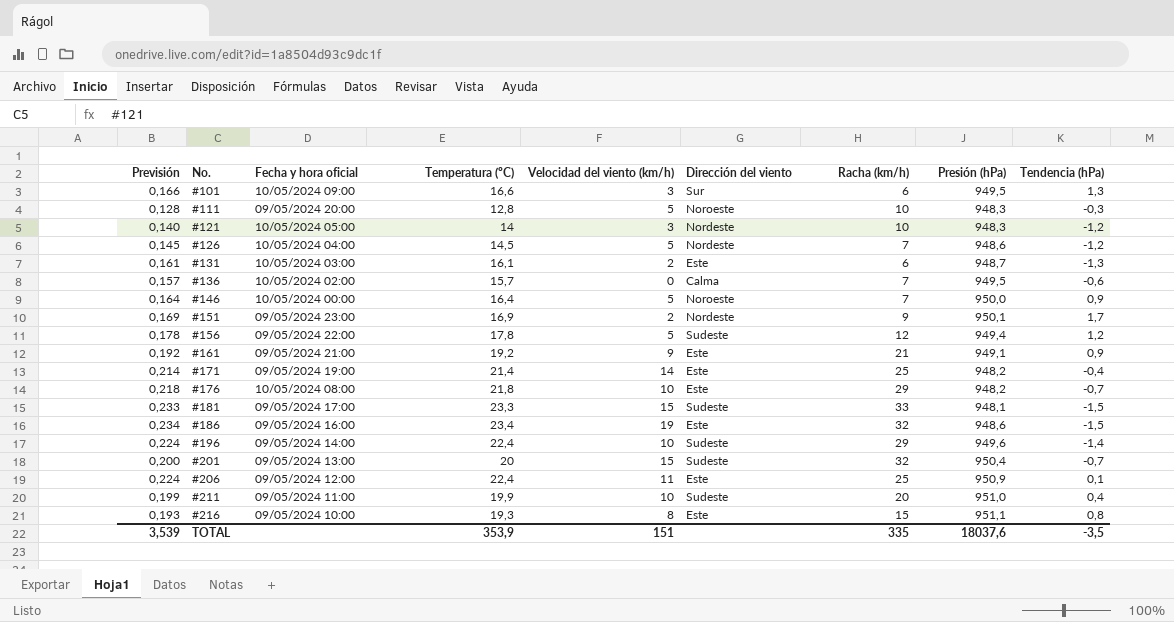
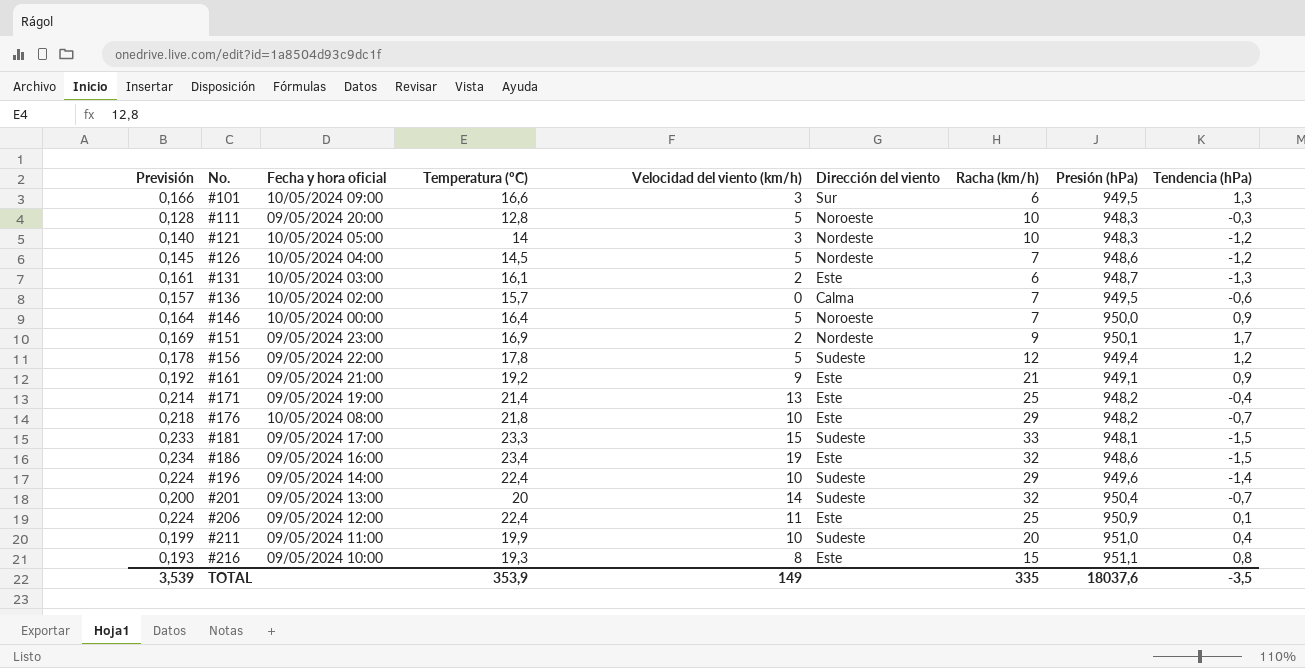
#171 | Velocidad del viento (km/h): 14 -> 13
#201 | Velocidad del viento (km/h): 15 -> 14
TOTAL | Velocidad del viento (km/h): 151 -> 149

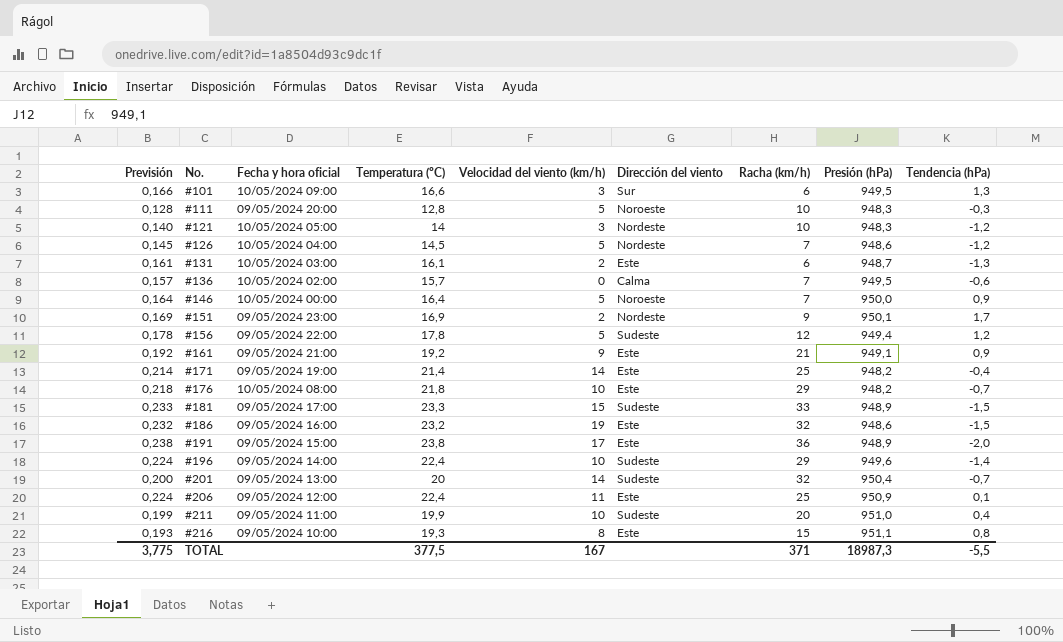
#171 | Velocidad del viento (km/h): 13 -> 14
#181 | Presión (hPa): 948,1 -> 948,9
#186 | Previsión: 0,234 -> 0,232
#186 | Temperatura (ºC): 23,4 -> 23,2
row #191: none -> 0,238 | 09/05/2024 15:00 | 23,8 | 17 | Este | 36 | 948,9 | -2,0
TOTAL | Previsión: 3,539 -> 3,775
TOTAL | Temperatura (ºC): 353,9 -> 377,5
TOTAL | Velocidad del viento (km/h): 149 -> 167
TOTAL | Racha (km/h): 335 -> 371
TOTAL | Presión (hPa): 18037,6 -> 18987,3
TOTAL | Tendencia (hPa): -3,5 -> -5,5

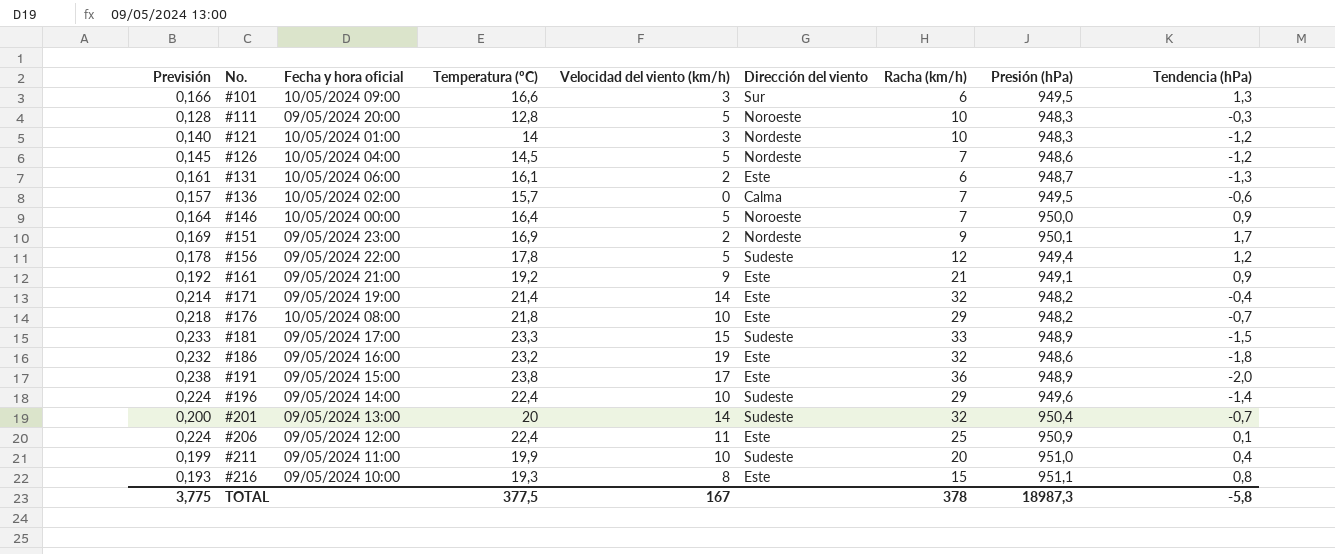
#121 | Fecha y hora oficial: 10/05/2024 05:00 -> 10/05/2024 01:00
#131 | Fecha y hora oficial: 10/05/2024 03:00 -> 10/05/2024 06:00
#171 | Racha (km/h): 25 -> 32
#186 | Tendencia (hPa): -1,5 -> -1,8
TOTAL | Racha (km/h): 371 -> 378
TOTAL | Tendencia (hPa): -5,5 -> -5,8

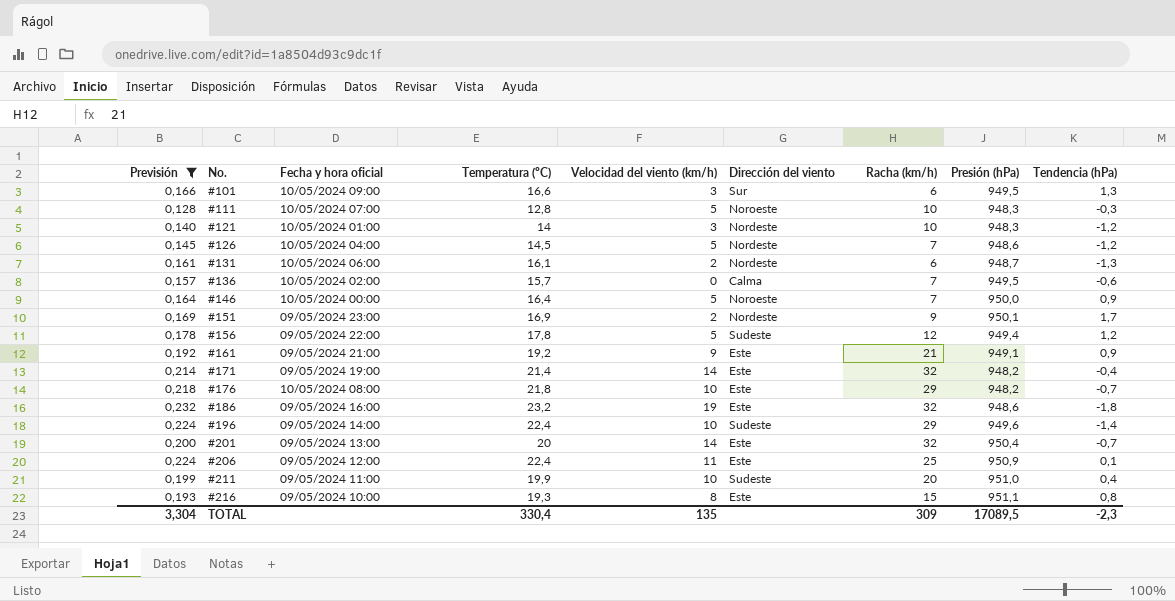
filter: none -> Previsión <= 0,232
#111 | Fecha y hora oficial: 09/05/2024 20:00 -> 10/05/2024 07:00
#131 | Dirección del viento: Este -> Nordeste
#201 | Dirección del viento: Sudeste -> Este
TOTAL | Previsión: 3,775 -> 3,304
TOTAL | Temperatura (ºC): 377,5 -> 330,4
TOTAL | Velocidad del viento (km/h): 167 -> 135
TOTAL | Racha (km/h): 378 -> 309
TOTAL | Presión (hPa): 18987,3 -> 17089,5
TOTAL | Tendencia (hPa): -5,8 -> -2,3

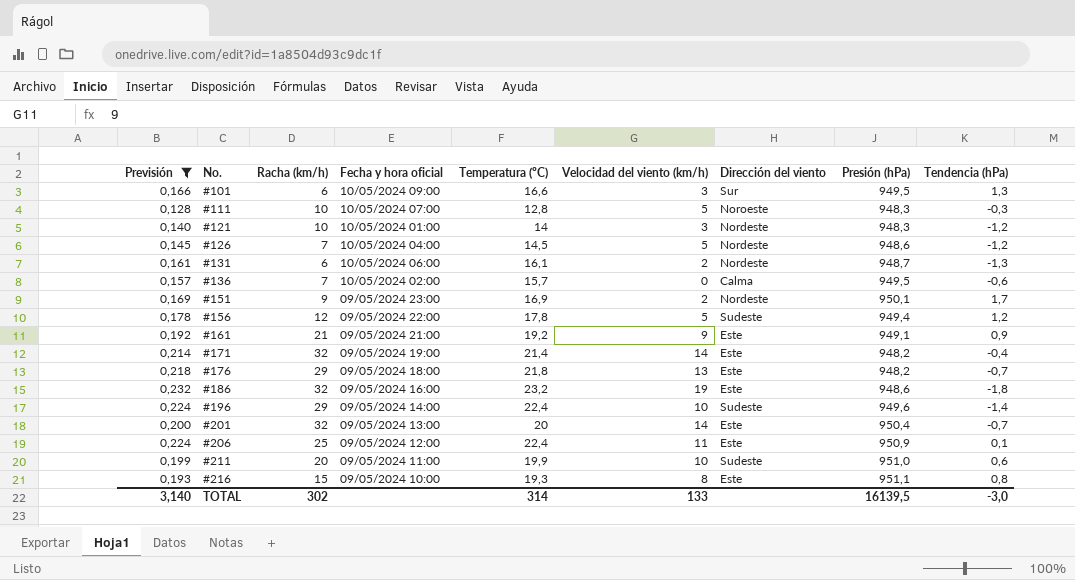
column Racha (km/h) | position: 7 -> 3
row #146: 0,164 | 10/05/2024 00:00 | 16,4 | 5 | Noroeste | 7 | 950,0 | 0,9 -> none
#176 | Fecha y hora oficial: 10/05/2024 08:00 -> 09/05/2024 18:00
#176 | Velocidad del viento (km/h): 10 -> 13
#211 | Tendencia (hPa): 0,4 -> 0,6
TOTAL | Previsión: 3,304 -> 3,140
TOTAL | Racha (km/h): 309 -> 302
TOTAL | Temperatura (ºC): 330,4 -> 314
TOTAL | Velocidad del viento (km/h): 135 -> 133
TOTAL | Presión (hPa): 17089,5 -> 16139,5
TOTAL | Tendencia (hPa): -2,3 -> -3,0

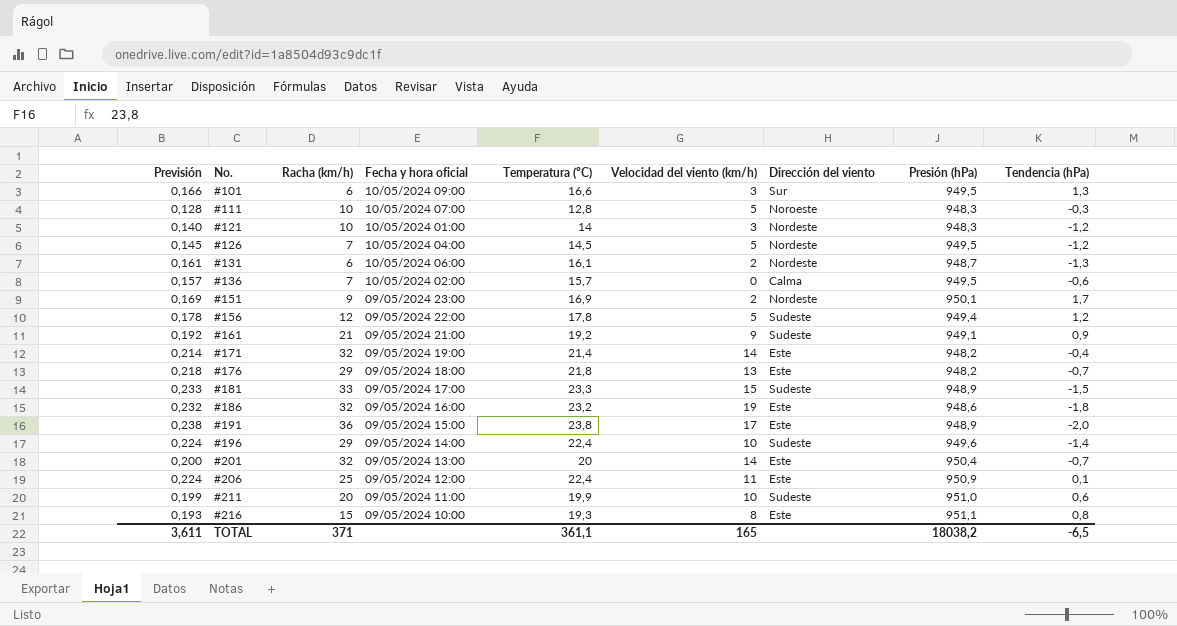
filter: Previsión <= 0,232 -> none
#126 | Presión (hPa): 948,6 -> 949,5
#161 | Dirección del viento: Este -> Sudeste
TOTAL | Previsión: 3,140 -> 3,611
TOTAL | Racha (km/h): 302 -> 371
TOTAL | Temperatura (ºC): 314 -> 361,1
TOTAL | Velocidad del viento (km/h): 133 -> 165
TOTAL | Presión (hPa): 16139,5 -> 18038,2
TOTAL | Tendencia (hPa): -3,0 -> -6,5

